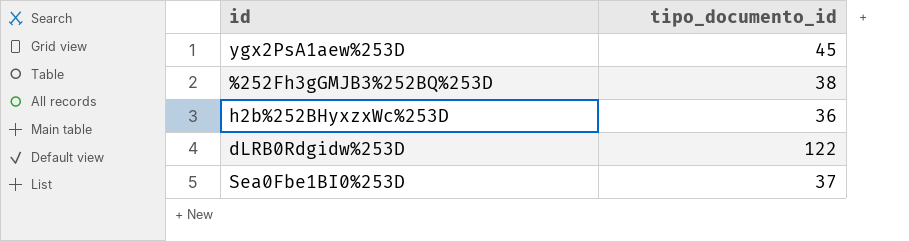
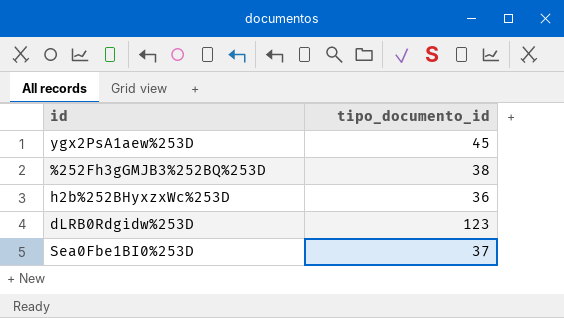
dLRB0Rdgidw%253D | tipo_documento_id: 122 -> 123

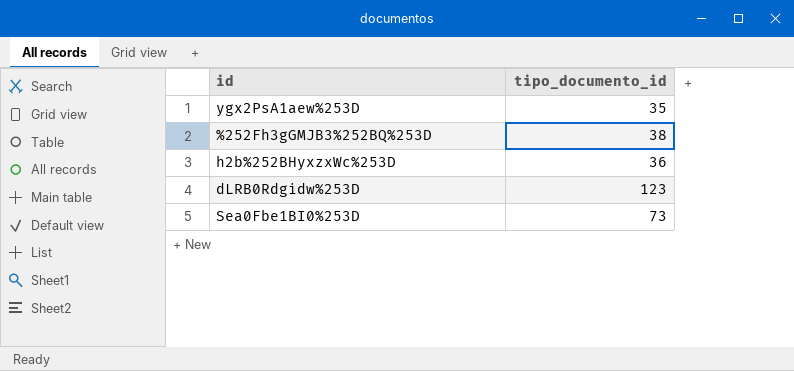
ygx2PsA1aew%253D | tipo_documento_id: 45 -> 35
Sea0Fbe1BI0%253D | tipo_documento_id: 37 -> 73

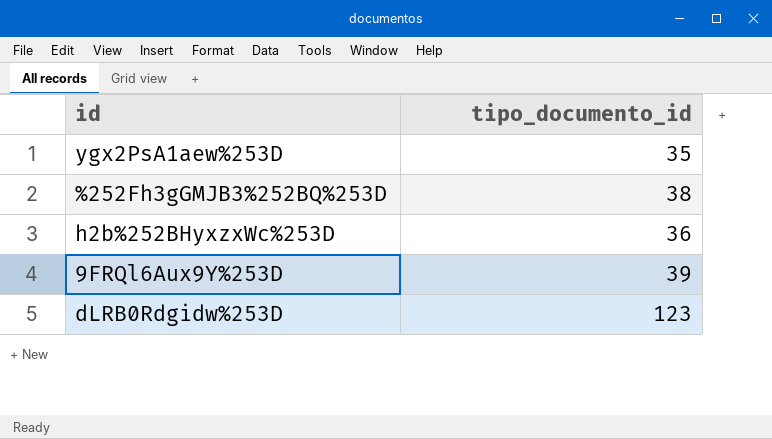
row Sea0Fbe1BI0%253D: 73 -> none
row 9FRQl6Aux9Y%253D: none -> 39

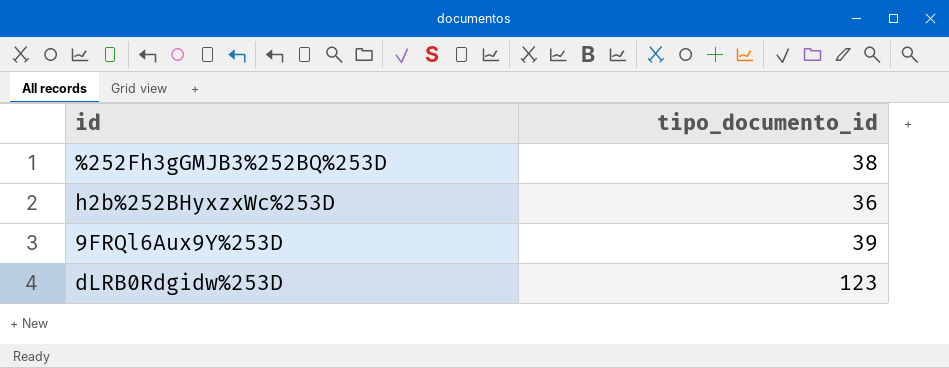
row ygx2PsA1aew%253D: 35 -> none

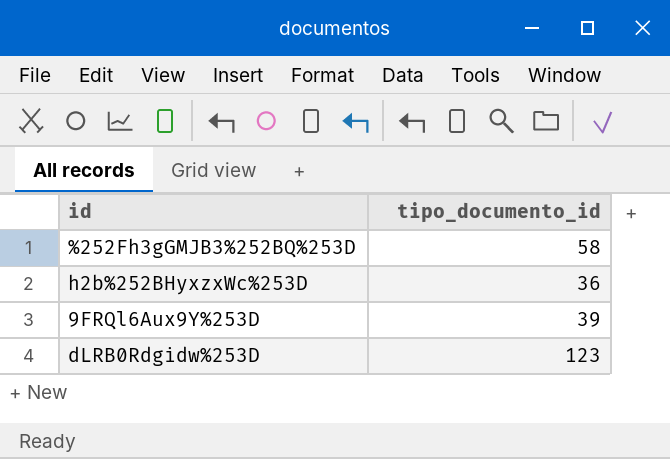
%252Fh3gGMJB3%252BQ%253D | tipo_documento_id: 38 -> 58

